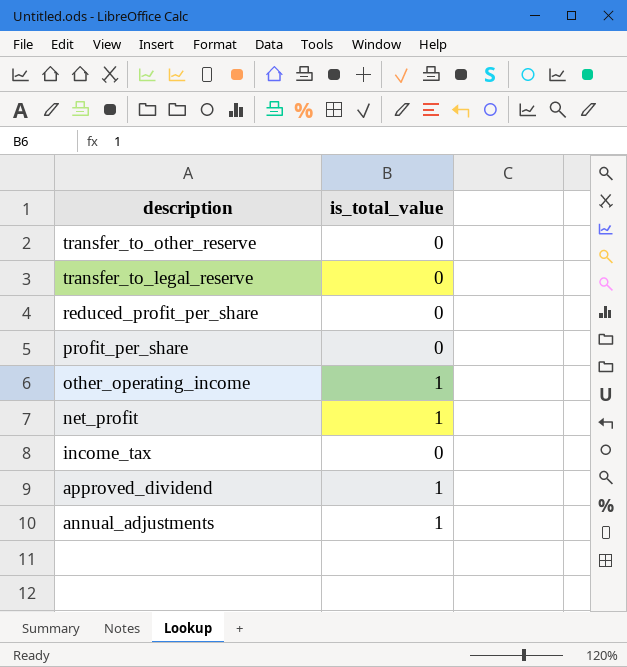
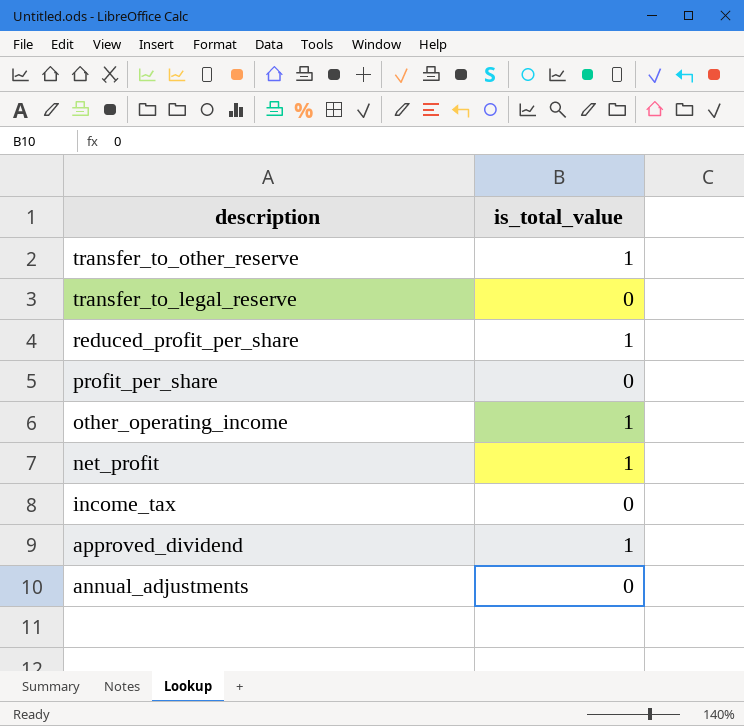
transfer_to_other_reserve | is_total_value: 0 -> 1
reduced_profit_per_share | is_total_value: 0 -> 1
annual_adjustments | is_total_value: 1 -> 0

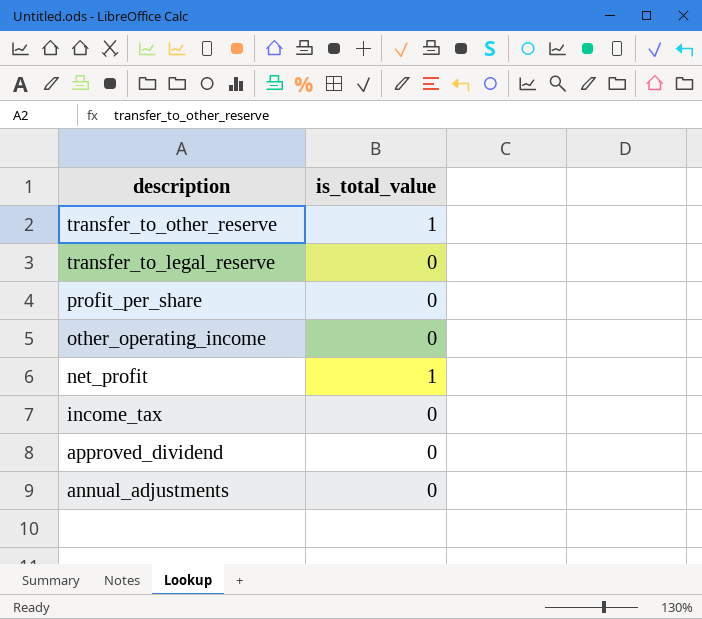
row reduced_profit_per_share: 1 -> none
other_operating_income | is_total_value: 1 -> 0
approved_dividend | is_total_value: 1 -> 0

